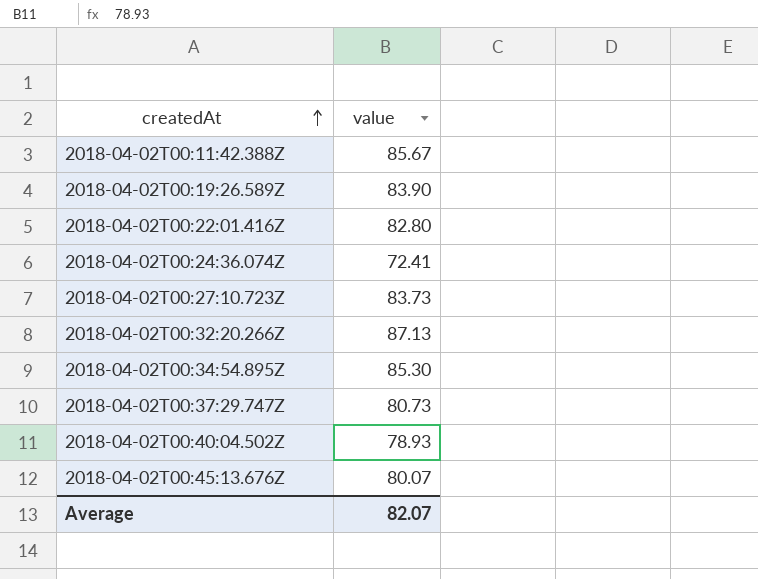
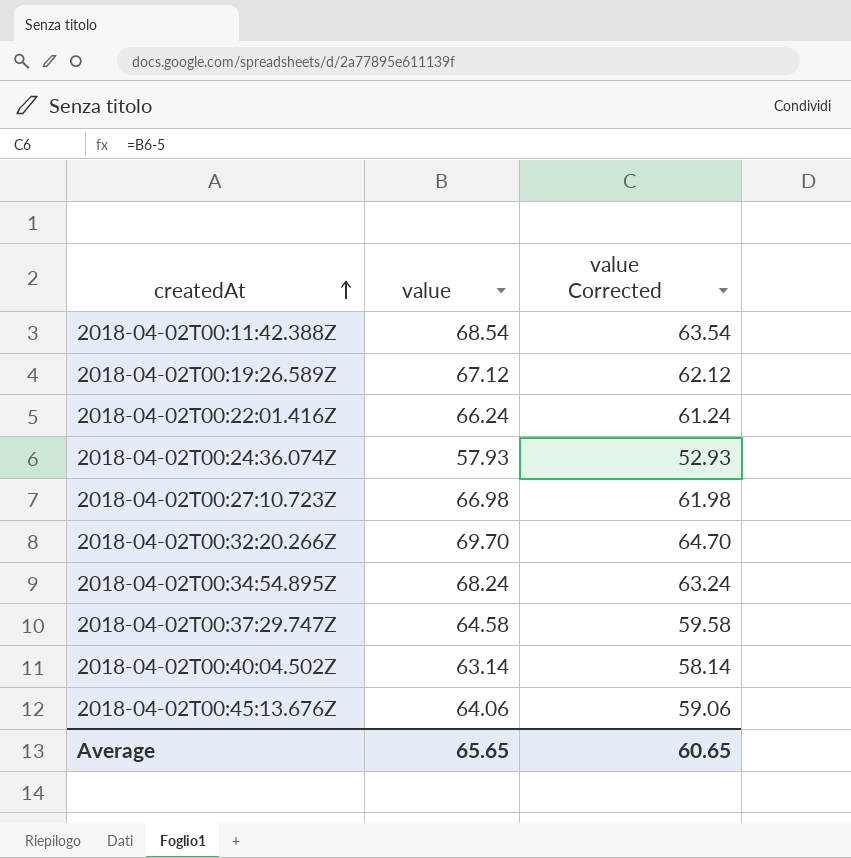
column value Corrected | formula: none -> [value] - 5
2018-04-02T00:11:42.388Z | value: 85.67 -> 68.54
2018-04-02T00:19:26.589Z | value: 83.90 -> 67.12
2018-04-02T00:22:01.416Z | value: 82.80 -> 66.24
2018-04-02T00:24:36.074Z | value: 72.41 -> 57.93
2018-04-02T00:27:10.723Z | value: 83.73 -> 66.98
2018-04-02T00:32:20.266Z | value: 87.13 -> 69.70
2018-04-02T00:34:54.895Z | value: 85.30 -> 68.24
2018-04-02T00:37:29.747Z | value: 80.73 -> 64.58
2018-04-02T00:40:04.502Z | value: 78.93 -> 63.14
2018-04-02T00:45:13.676Z | value: 80.07 -> 64.06
Average | value: 82.07 -> 65.65

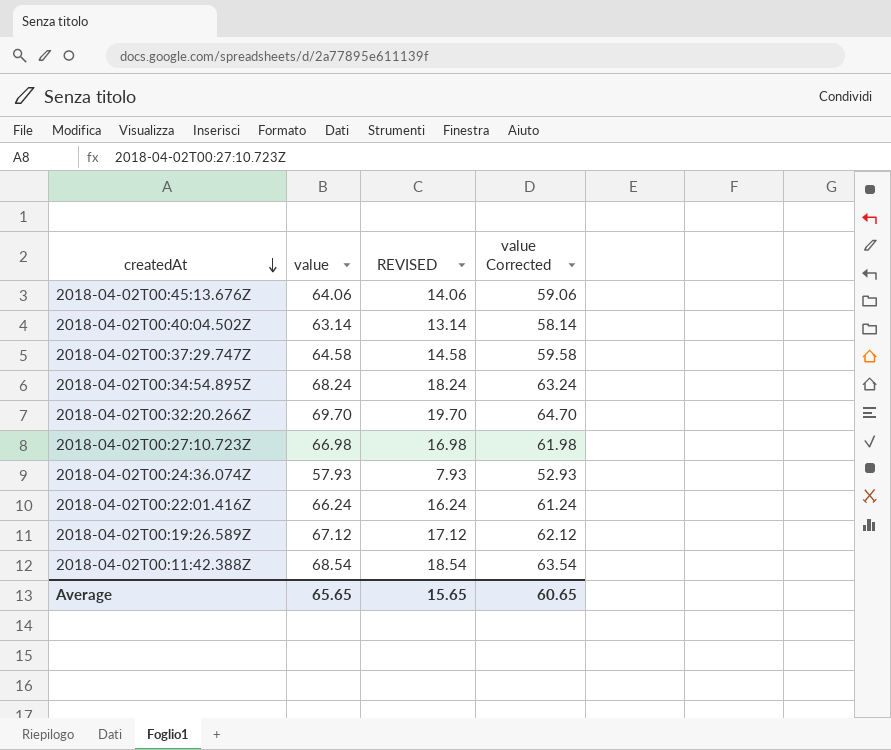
row order: createdAt ascending -> createdAt descending
column REVISED | formula: none -> [value] - 50

